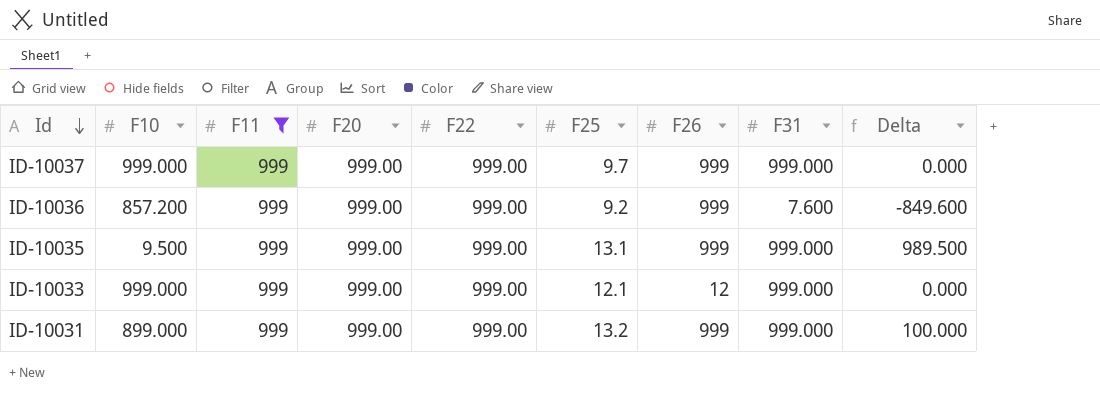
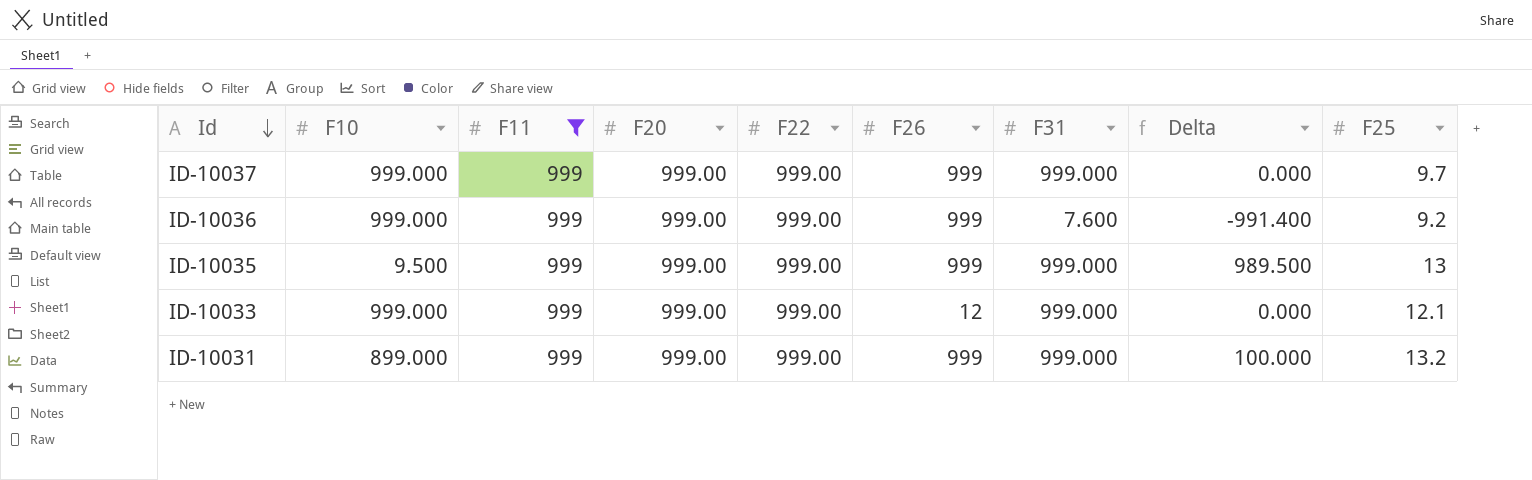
column F25 | position: 6 -> 9
ID-10036 | F10: 857.200 -> 999.000
ID-10036 | Delta: -849.600 -> -991.400
ID-10035 | F25: 13.1 -> 13

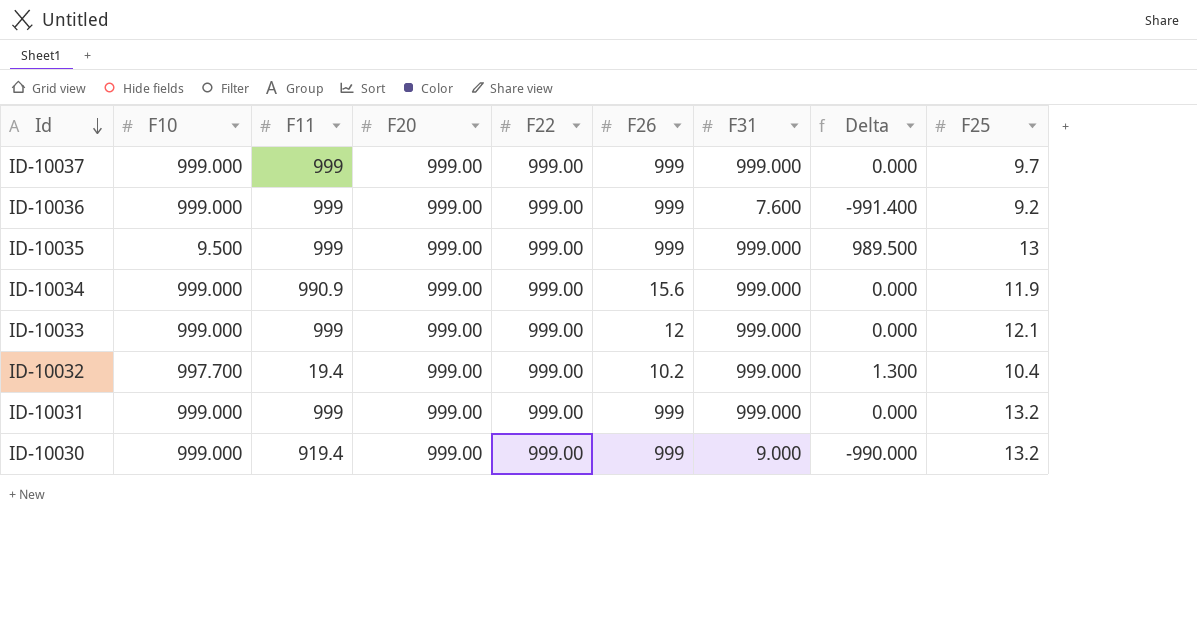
filter: F11 = 999 -> none
ID-10031 | F10: 899.000 -> 999.000
ID-10031 | Delta: 100.000 -> 0.000

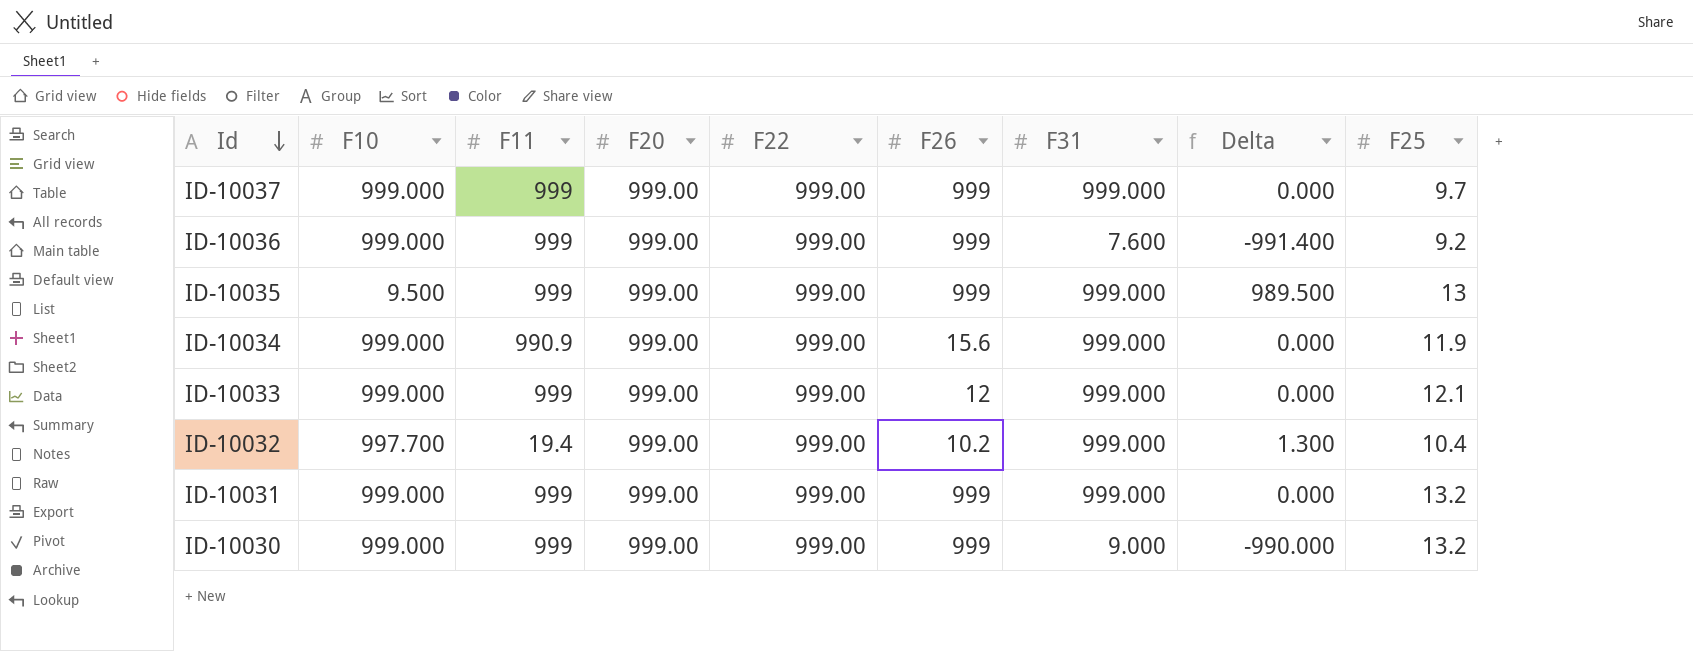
ID-10030 | F11: 919.4 -> 999

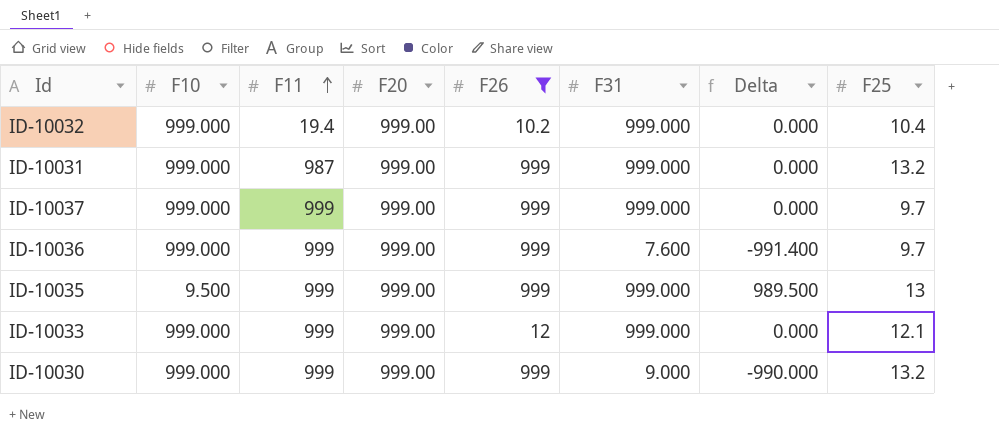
filter: none -> F26 != 15.6
row order: Id descending -> F11 ascending
column F22 | position: 5 -> none
ID-10032 | F10: 997.700 -> 999.000
ID-10032 | Delta: 1.300 -> 0.000
ID-10031 | F11: 999 -> 987
ID-10036 | F25: 9.2 -> 9.7

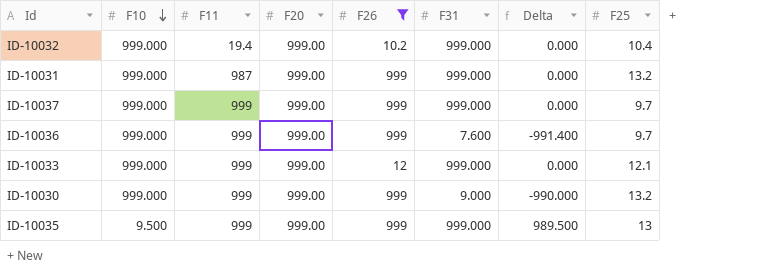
row order: F11 ascending -> F10 descending

